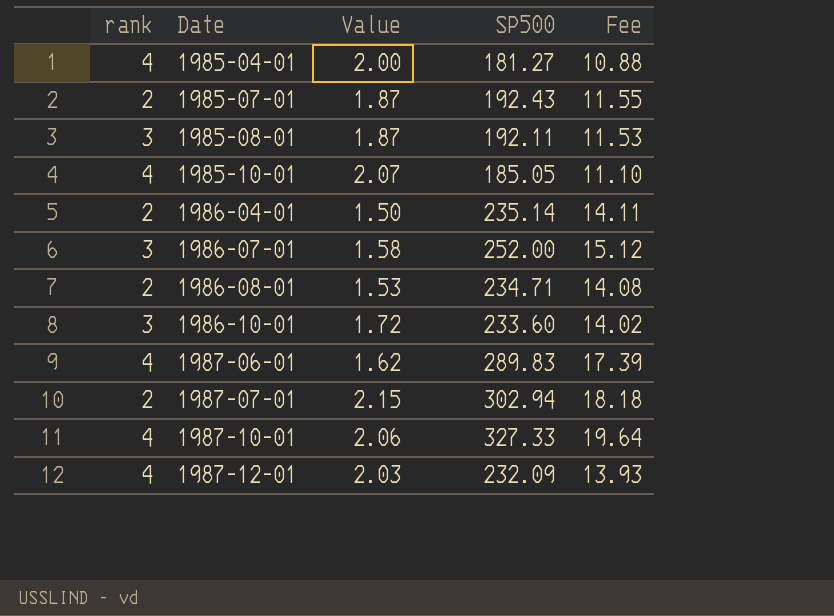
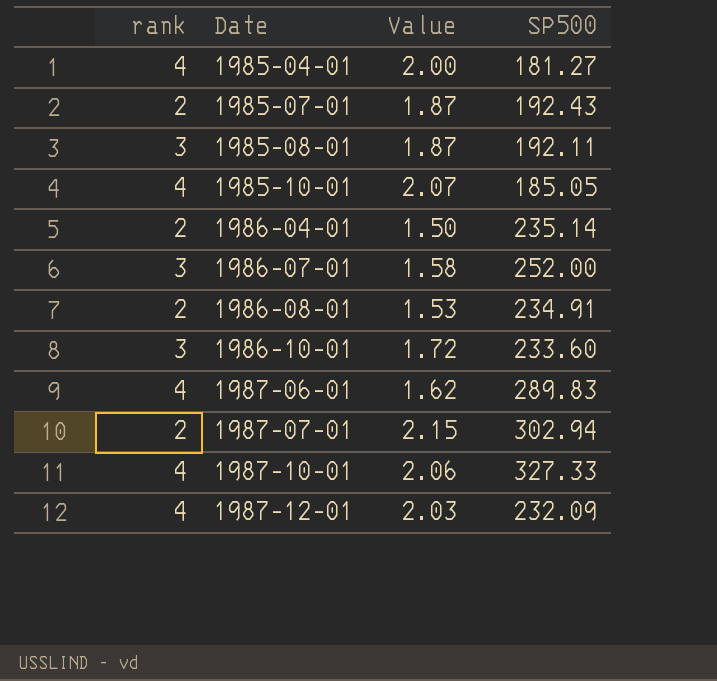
column Fee | formula: [SP500] * 0.06 -> none
1986-08-01 | SP500: 234.71 -> 234.91

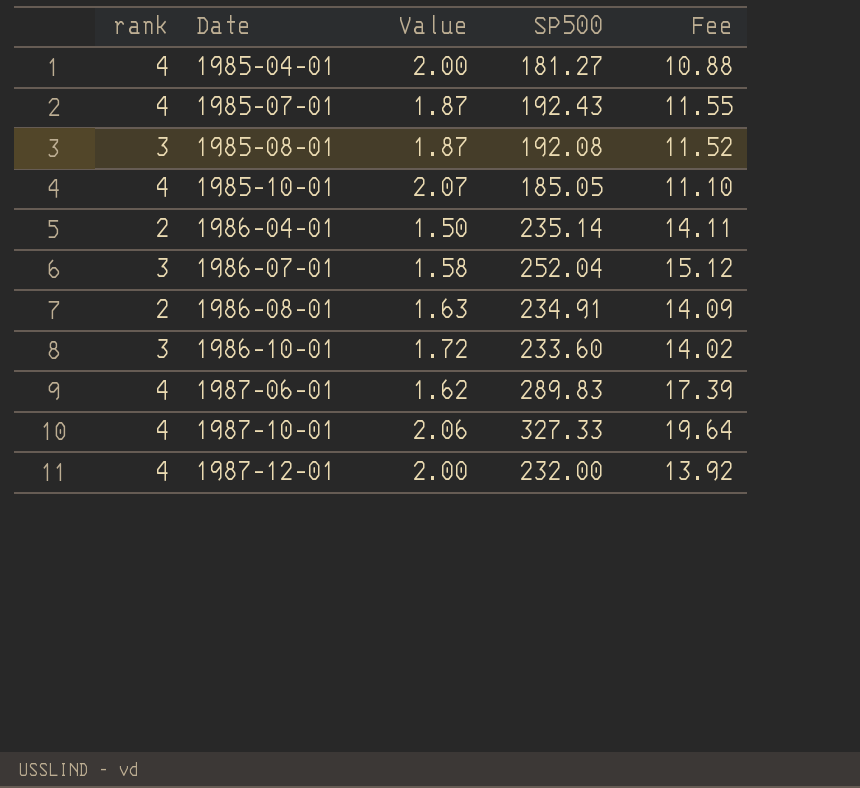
column Fee | formula: none -> [SP500] * 0.06
row 1987-07-01: 2 | 2.15 | 302.94 -> none
1985-07-01 | rank: 2 -> 4
1985-08-01 | SP500: 192.11 -> 192.08
1986-07-01 | SP500: 252.00 -> 252.04
1986-08-01 | Value: 1.53 -> 1.63
1987-12-01 | Value: 2.03 -> 2.00
1987-12-01 | SP500: 232.09 -> 232.00

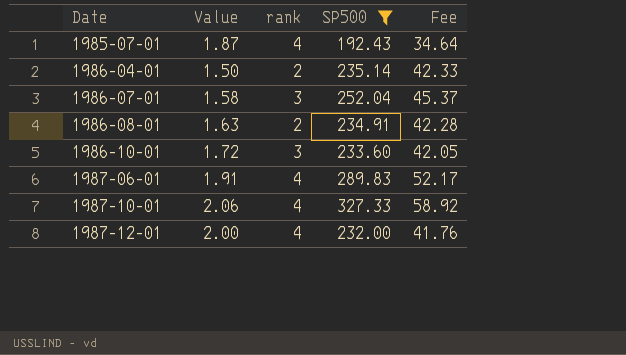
filter: none -> SP500 >= 192.43
column rank | position: 1 -> 3
column Fee | formula: [SP500] * 0.06 -> [SP500] * 0.18
1987-06-01 | Value: 1.62 -> 1.91

